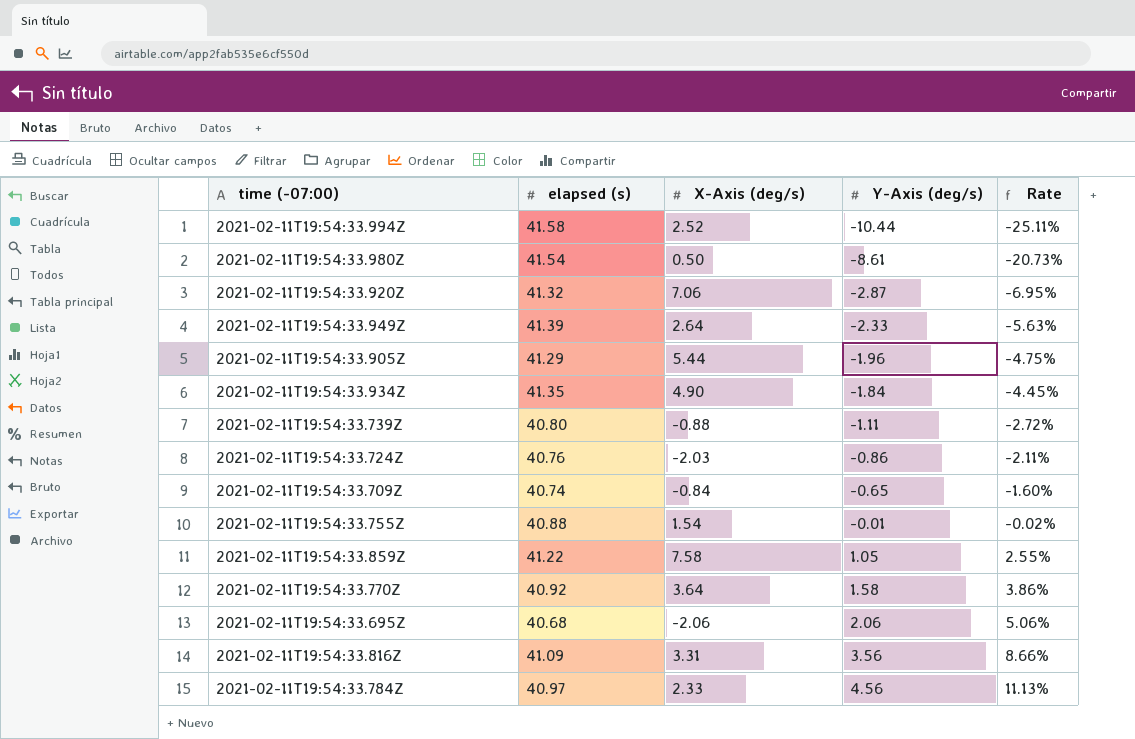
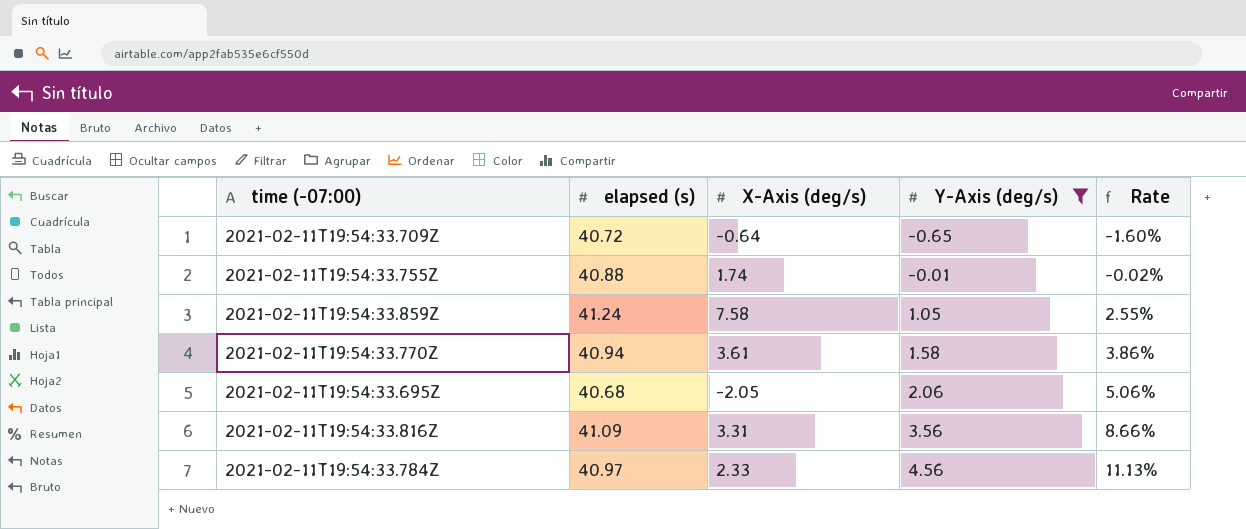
filter: none -> Y-Axis (deg/s) >= -0.65
2021-02-11T19:54:33.709Z | elapsed (s): 40.74 -> 40.72
2021-02-11T19:54:33.709Z | X-Axis (deg/s): -0.84 -> -0.64
2021-02-11T19:54:33.755Z | X-Axis (deg/s): 1.54 -> 1.74
2021-02-11T19:54:33.859Z | elapsed (s): 41.22 -> 41.24
2021-02-11T19:54:33.770Z | elapsed (s): 40.92 -> 40.94
2021-02-11T19:54:33.770Z | X-Axis (deg/s): 3.64 -> 3.61
2021-02-11T19:54:33.695Z | X-Axis (deg/s): -2.06 -> -2.05

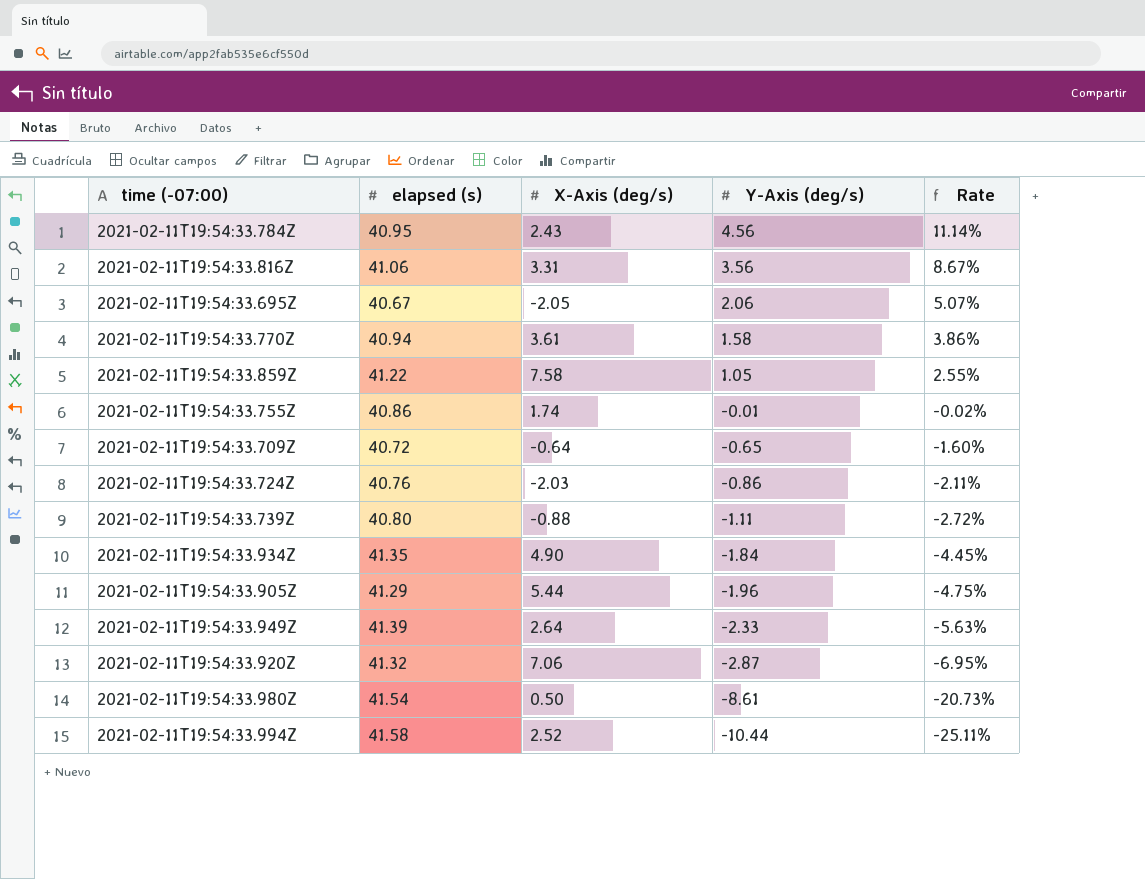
filter: Y-Axis (deg/s) >= -0.65 -> none
row order: Y-Axis (deg/s) ascending -> Y-Axis (deg/s) descending
2021-02-11T19:54:33.784Z | elapsed (s): 40.97 -> 40.95
2021-02-11T19:54:33.784Z | X-Axis (deg/s): 2.33 -> 2.43
2021-02-11T19:54:33.784Z | Rate: 11.13% -> 11.14%
2021-02-11T19:54:33.816Z | elapsed (s): 41.09 -> 41.06
2021-02-11T19:54:33.816Z | Rate: 8.66% -> 8.67%
2021-02-11T19:54:33.695Z | elapsed (s): 40.68 -> 40.67
2021-02-11T19:54:33.695Z | Rate: 5.06% -> 5.07%
2021-02-11T19:54:33.859Z | elapsed (s): 41.24 -> 41.22
2021-02-11T19:54:33.755Z | elapsed (s): 40.88 -> 40.86

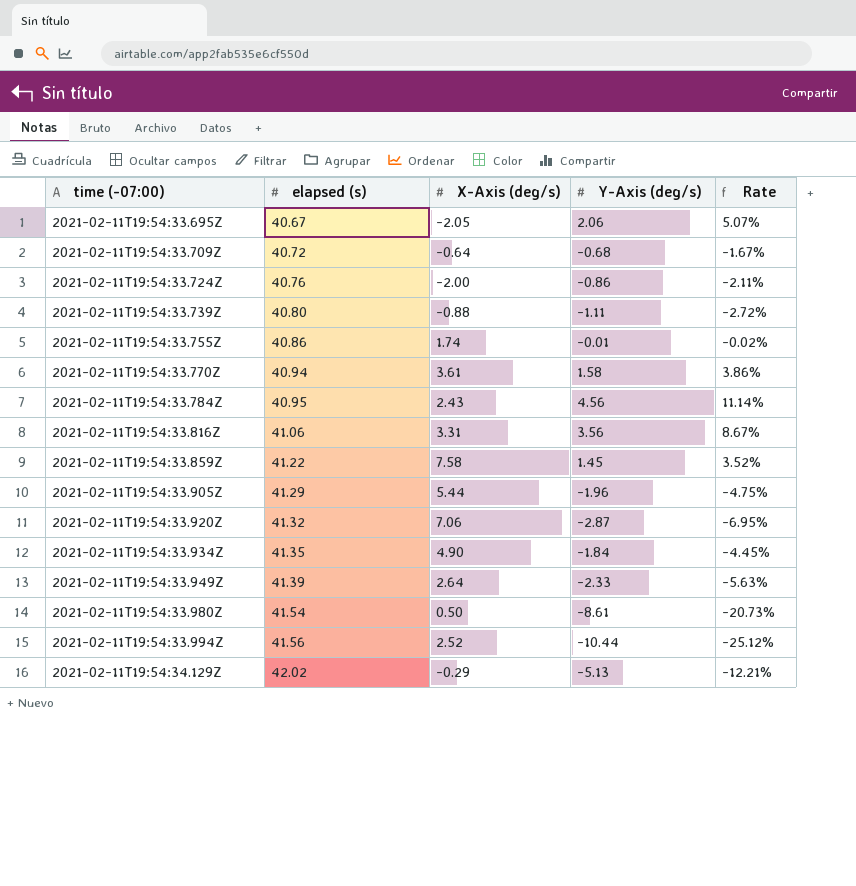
row order: Y-Axis (deg/s) descending -> time (-07:00) ascending
2021-02-11T19:54:33.709Z | Y-Axis (deg/s): -0.65 -> -0.68
2021-02-11T19:54:33.709Z | Rate: -1.60% -> -1.67%
2021-02-11T19:54:33.724Z | X-Axis (deg/s): -2.03 -> -2.00
2021-02-11T19:54:33.859Z | Y-Axis (deg/s): 1.05 -> 1.45
2021-02-11T19:54:33.859Z | Rate: 2.55% -> 3.52%
2021-02-11T19:54:33.994Z | elapsed (s): 41.58 -> 41.56
2021-02-11T19:54:33.994Z | Rate: -25.11% -> -25.12%
row 2021-02-11T19:54:34.129Z: none -> 42.02 | -0.29 | -5.13 | -12.21%

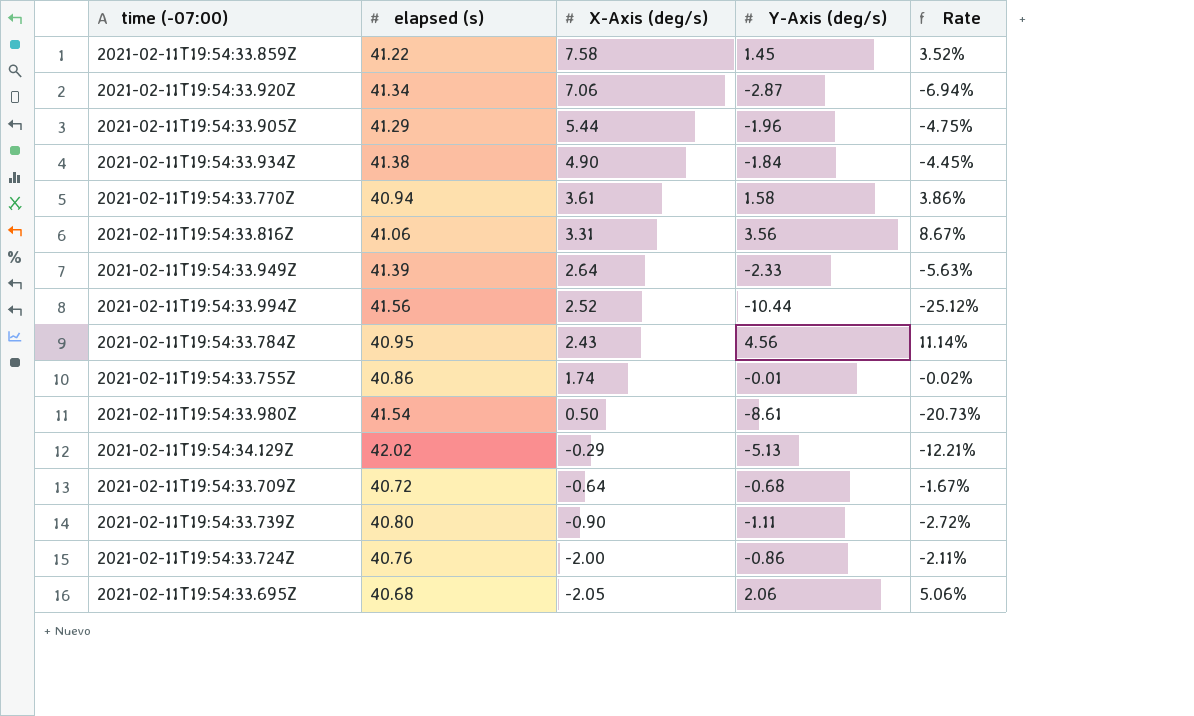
row order: time (-07:00) ascending -> X-Axis (deg/s) descending
2021-02-11T19:54:33.920Z | elapsed (s): 41.32 -> 41.34
2021-02-11T19:54:33.920Z | Rate: -6.95% -> -6.94%
2021-02-11T19:54:33.934Z | elapsed (s): 41.35 -> 41.38
2021-02-11T19:54:33.739Z | X-Axis (deg/s): -0.88 -> -0.90
2021-02-11T19:54:33.695Z | elapsed (s): 40.67 -> 40.68
2021-02-11T19:54:33.695Z | Rate: 5.07% -> 5.06%

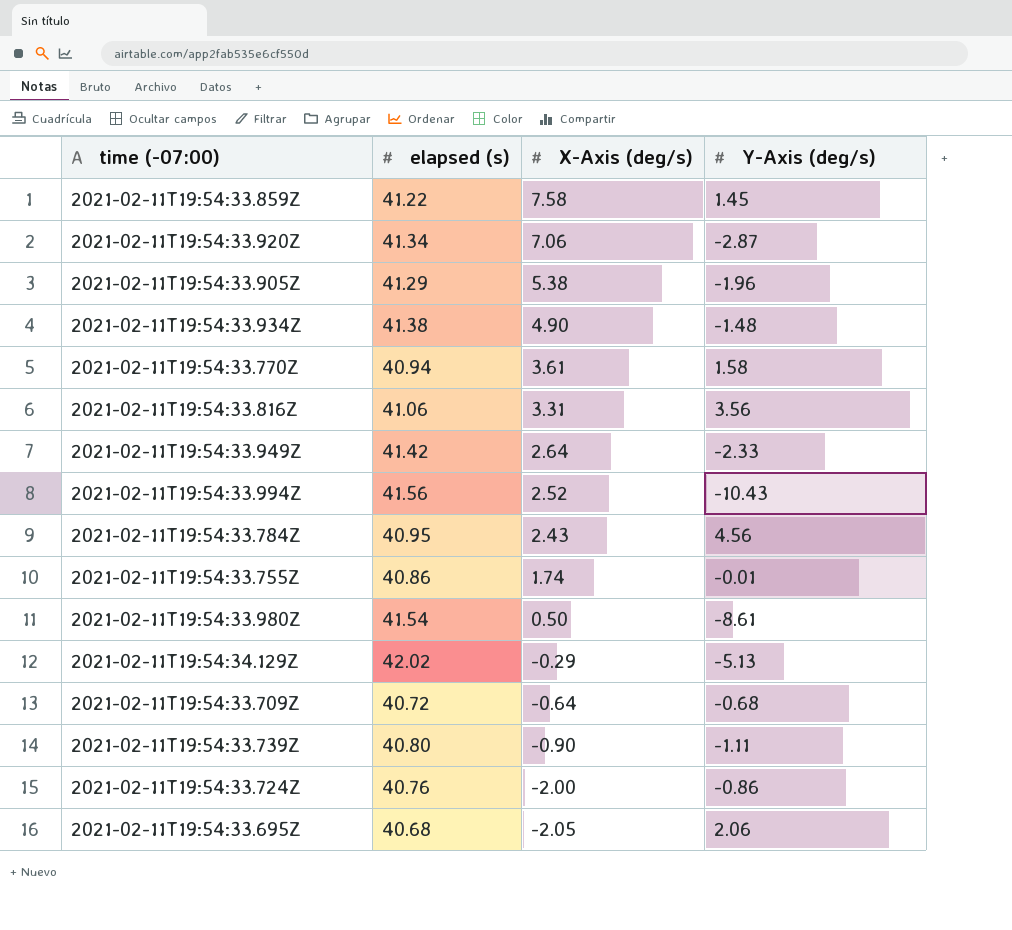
column Rate | formula: [Y-Axis (deg/s)] / [elapsed (s)] -> none
2021-02-11T19:54:33.905Z | X-Axis (deg/s): 5.44 -> 5.38
2021-02-11T19:54:33.934Z | Y-Axis (deg/s): -1.84 -> -1.48
2021-02-11T19:54:33.949Z | elapsed (s): 41.39 -> 41.42
2021-02-11T19:54:33.994Z | Y-Axis (deg/s): -10.44 -> -10.43

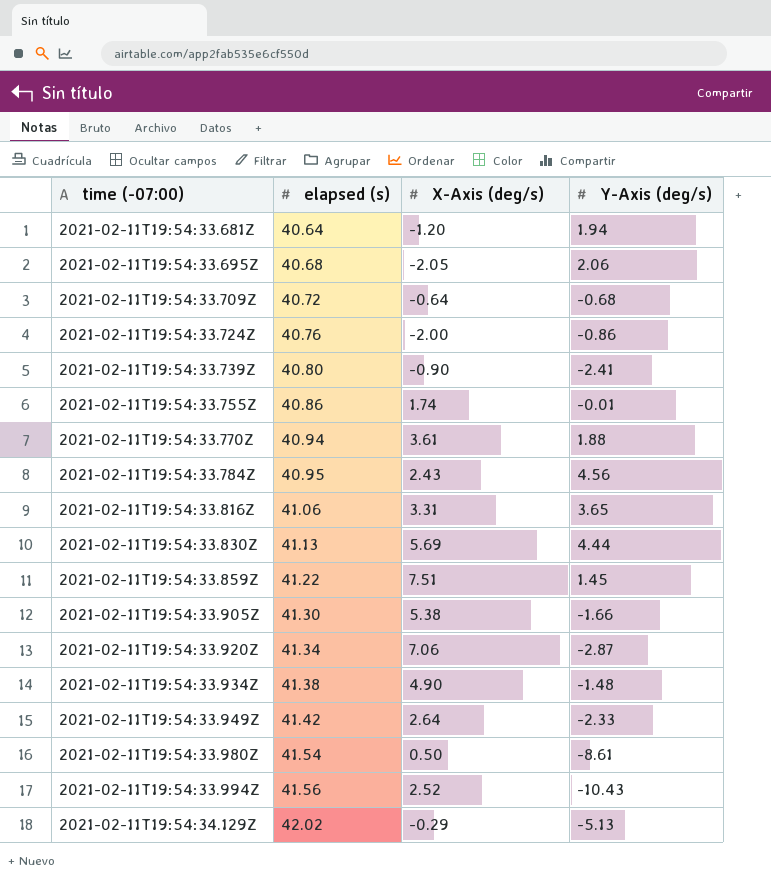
row order: X-Axis (deg/s) descending -> time (-07:00) ascending
row 2021-02-11T19:54:33.681Z: none -> 40.64 | -1.20 | 1.94
2021-02-11T19:54:33.739Z | Y-Axis (deg/s): -1.11 -> -2.41
2021-02-11T19:54:33.770Z | Y-Axis (deg/s): 1.58 -> 1.88
2021-02-11T19:54:33.816Z | Y-Axis (deg/s): 3.56 -> 3.65
row 2021-02-11T19:54:33.830Z: none -> 41.13 | 5.69 | 4.44
2021-02-11T19:54:33.859Z | X-Axis (deg/s): 7.58 -> 7.51
2021-02-11T19:54:33.905Z | elapsed (s): 41.29 -> 41.30
2021-02-11T19:54:33.905Z | Y-Axis (deg/s): -1.96 -> -1.66

